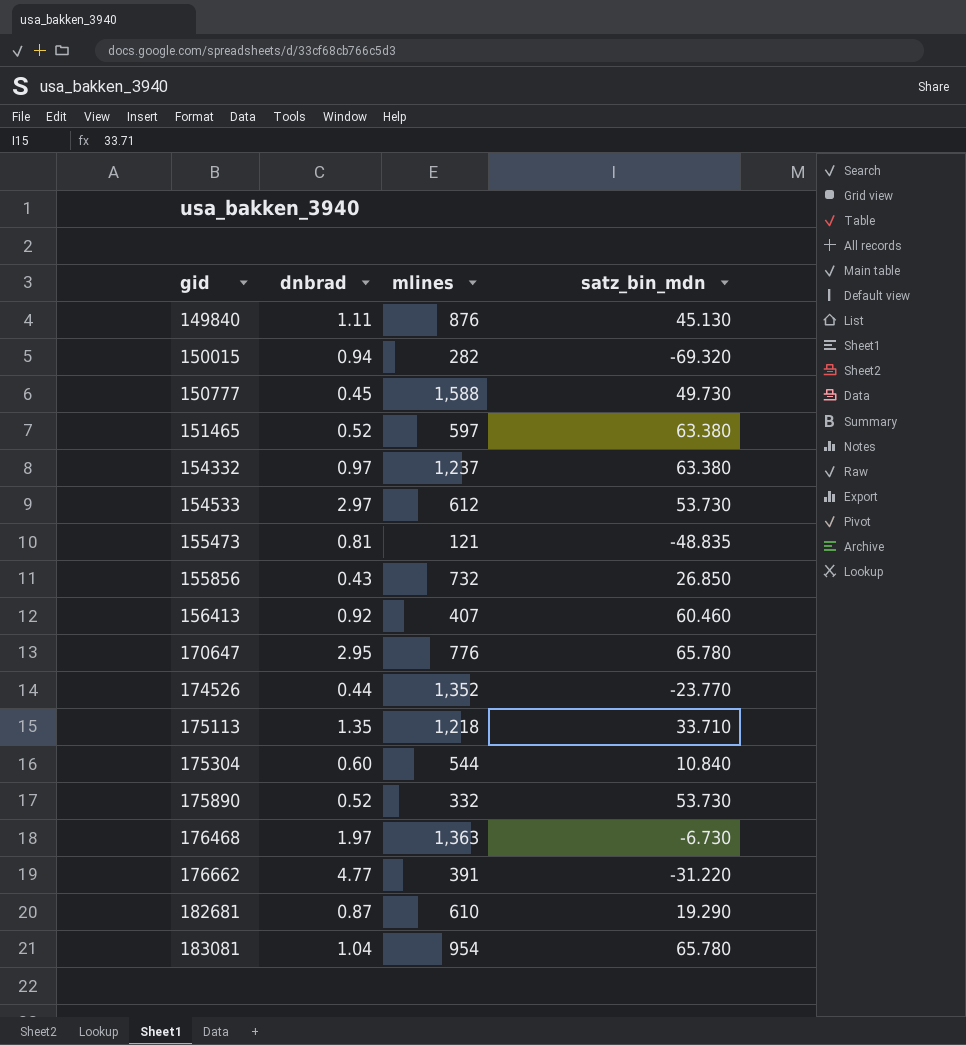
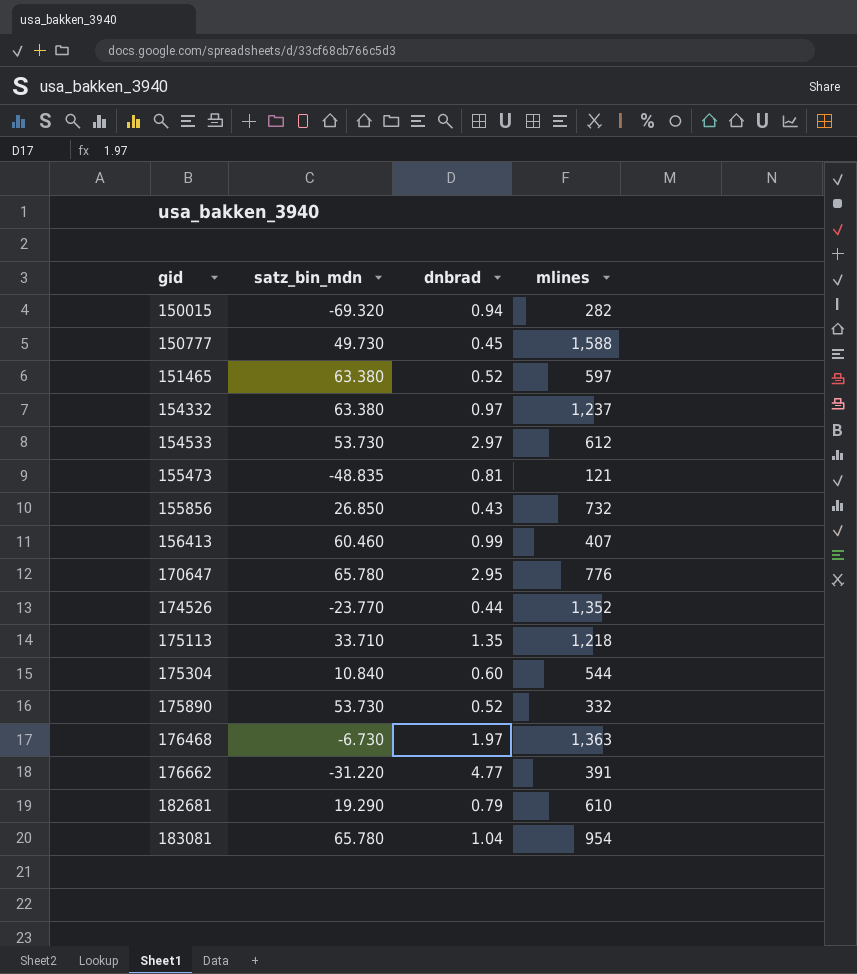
column satz_bin_mdn | position: 4 -> 2
row 149840: 1.11 | 876 | 45.130 -> none
156413 | dnbrad: 0.92 -> 0.99
182681 | dnbrad: 0.87 -> 0.79

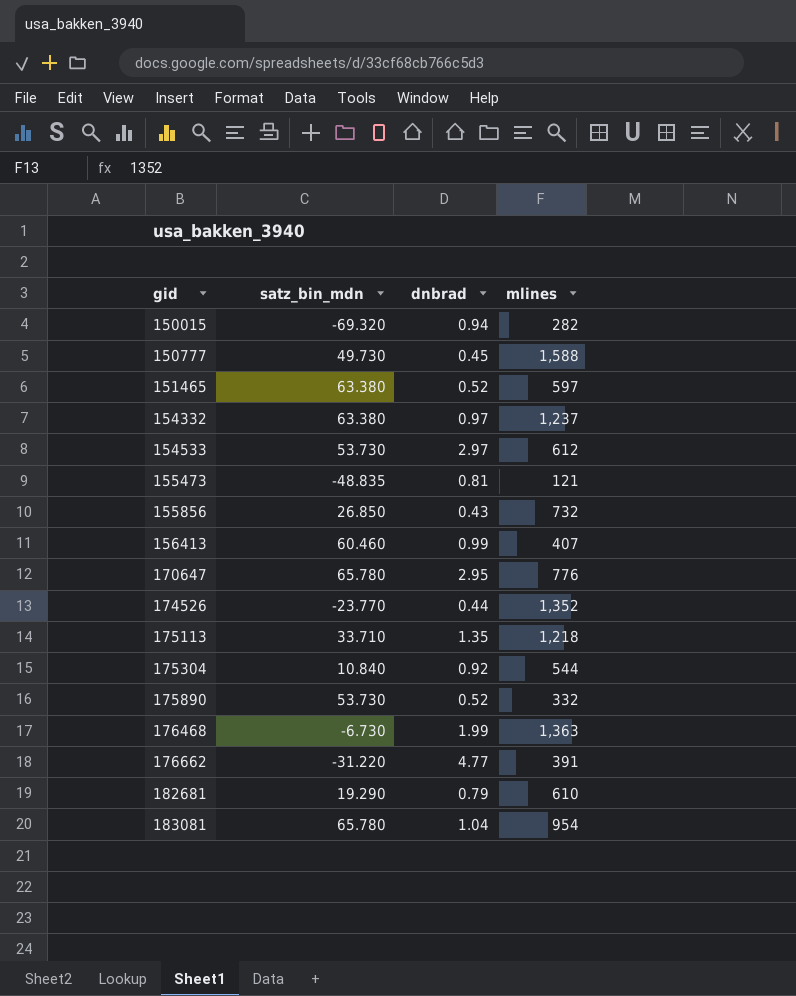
175304 | dnbrad: 0.60 -> 0.92
176468 | dnbrad: 1.97 -> 1.99

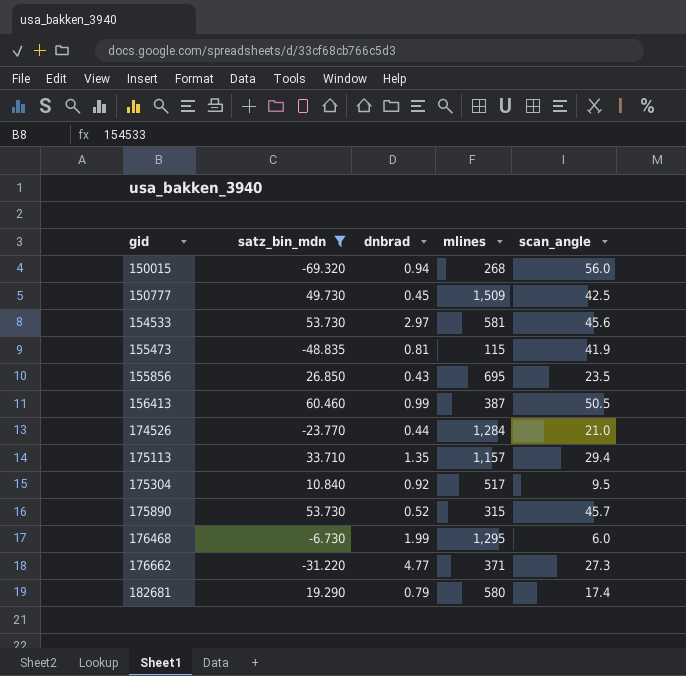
filter: none -> satz_bin_mdn <= 60.460
column scan_angle | position: none -> 5
150015 | mlines: 282 -> 268
150777 | mlines: 1,588 -> 1,509
154533 | mlines: 612 -> 581
155473 | mlines: 121 -> 115
155856 | mlines: 732 -> 695
156413 | mlines: 407 -> 387
174526 | mlines: 1,352 -> 1,284
175113 | mlines: 1,218 -> 1,157
175304 | mlines: 544 -> 517
175890 | mlines: 332 -> 315
176468 | mlines: 1,363 -> 1,295
176662 | mlines: 391 -> 371
182681 | mlines: 610 -> 580

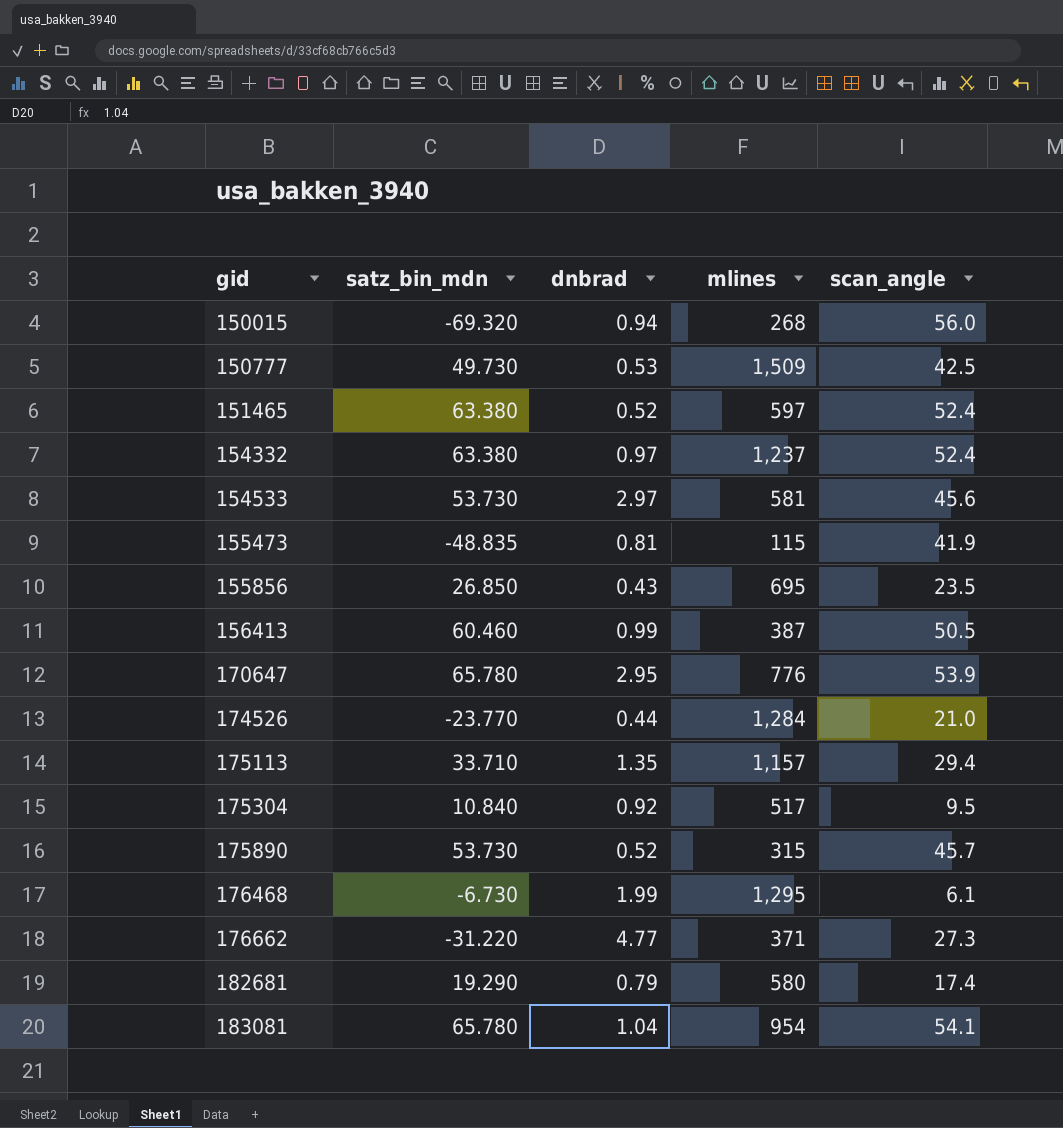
filter: satz_bin_mdn <= 60.460 -> none
150777 | dnbrad: 0.45 -> 0.53
176468 | scan_angle: 6.0 -> 6.1

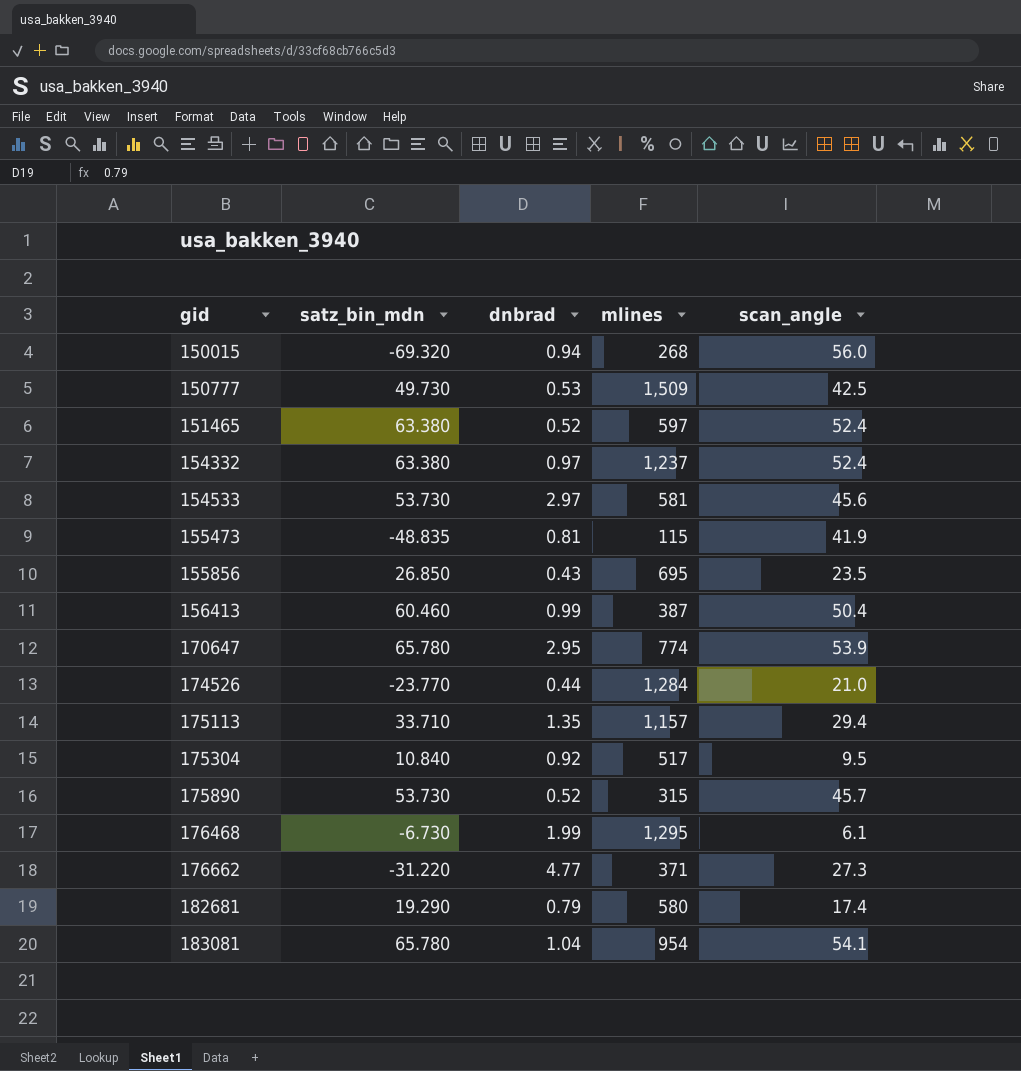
156413 | scan_angle: 50.5 -> 50.4
170647 | mlines: 776 -> 774

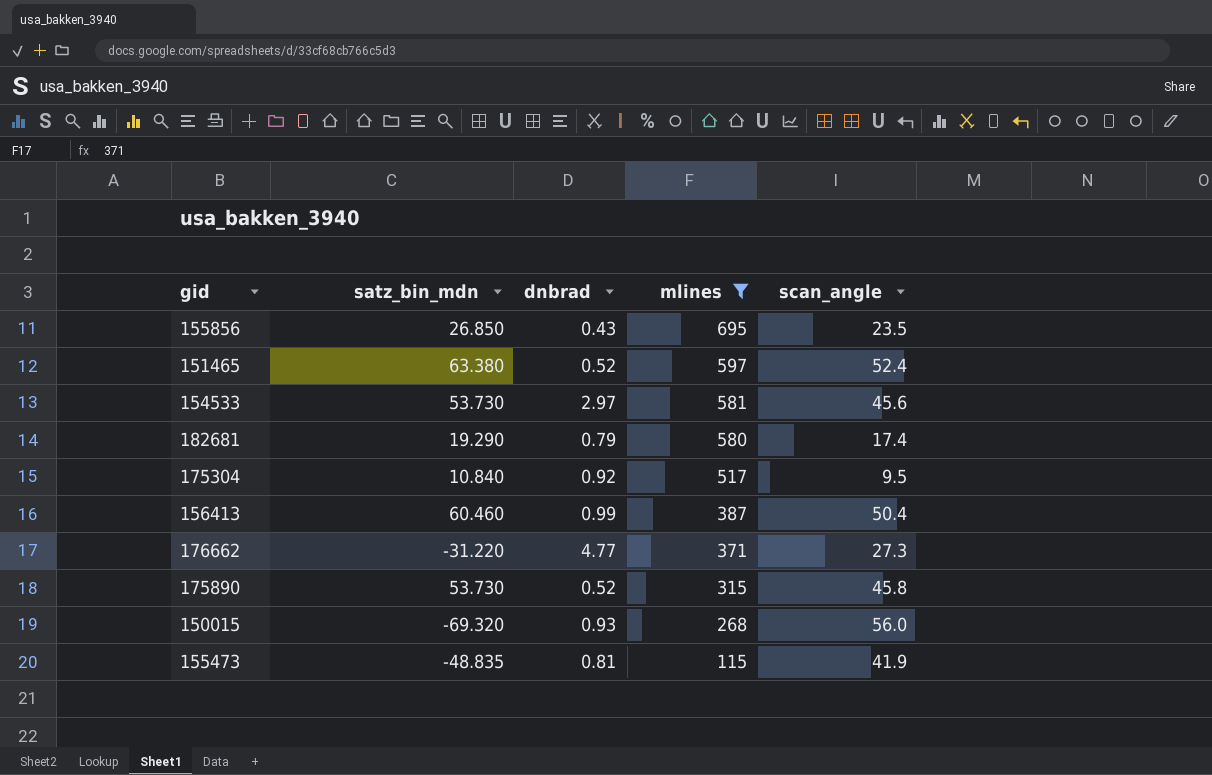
filter: none -> mlines <= 695
row order: gid ascending -> mlines descending
175890 | scan_angle: 45.7 -> 45.8
150015 | dnbrad: 0.94 -> 0.93

